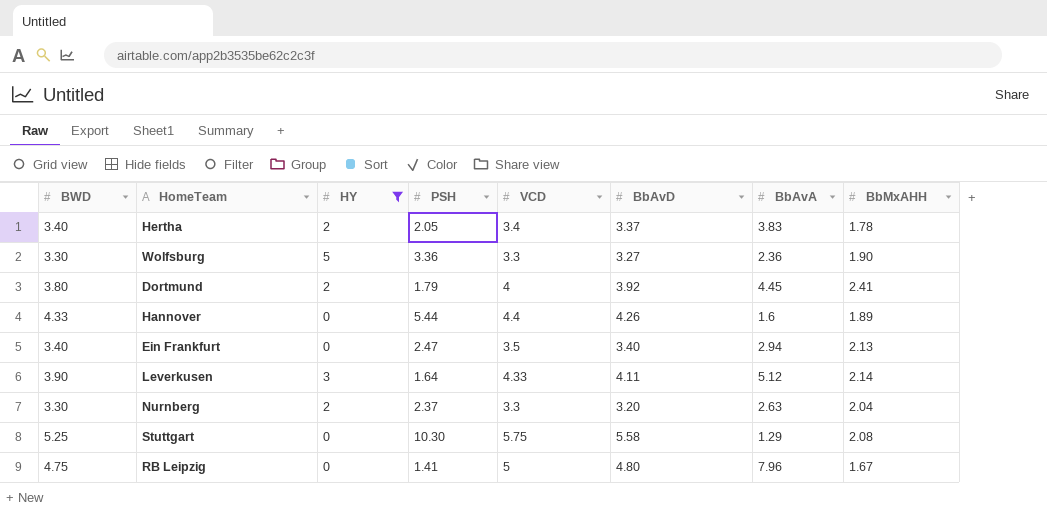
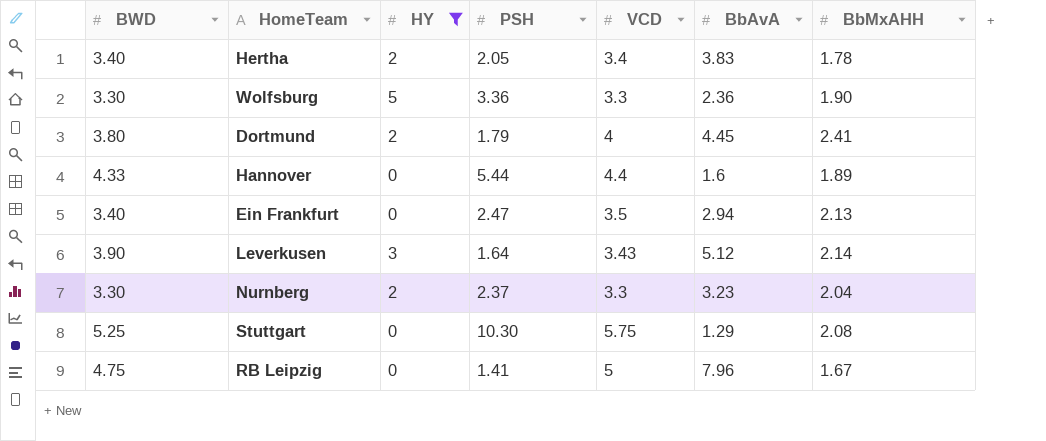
column BbAvD | position: 6 -> none
Leverkusen | VCD: 4.33 -> 3.43
Nurnberg | BbAvA: 2.63 -> 3.23

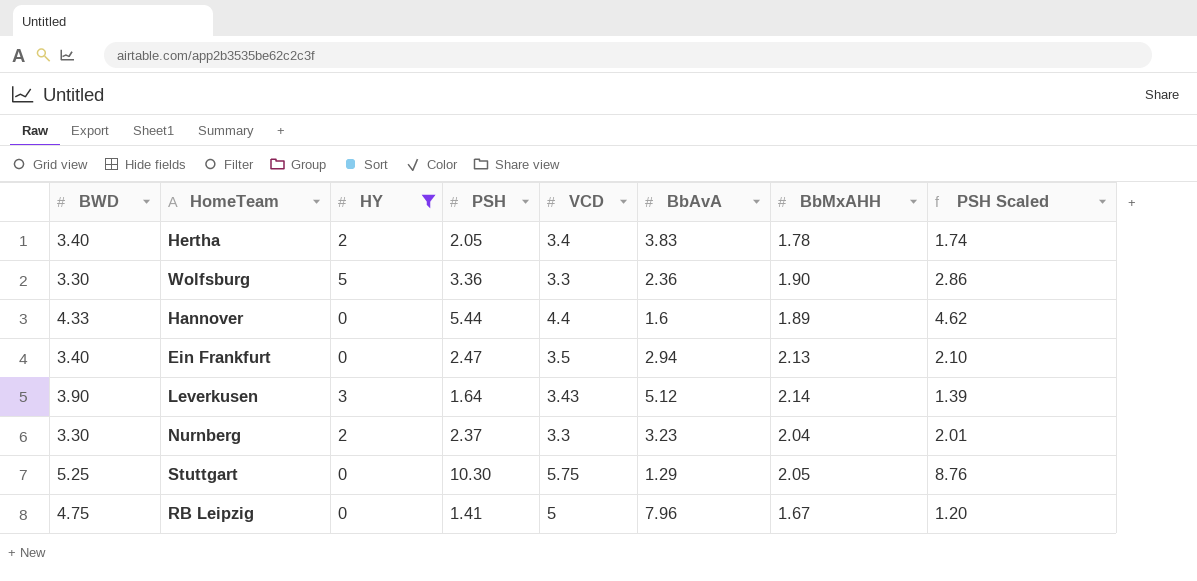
column PSH Scaled | formula: none -> [PSH] * 0.85
row Dortmund: 3.80 | 2 | 1.79 | 4 | 4.45 | 2.41 -> none
Stuttgart | BbMxAHH: 2.08 -> 2.05

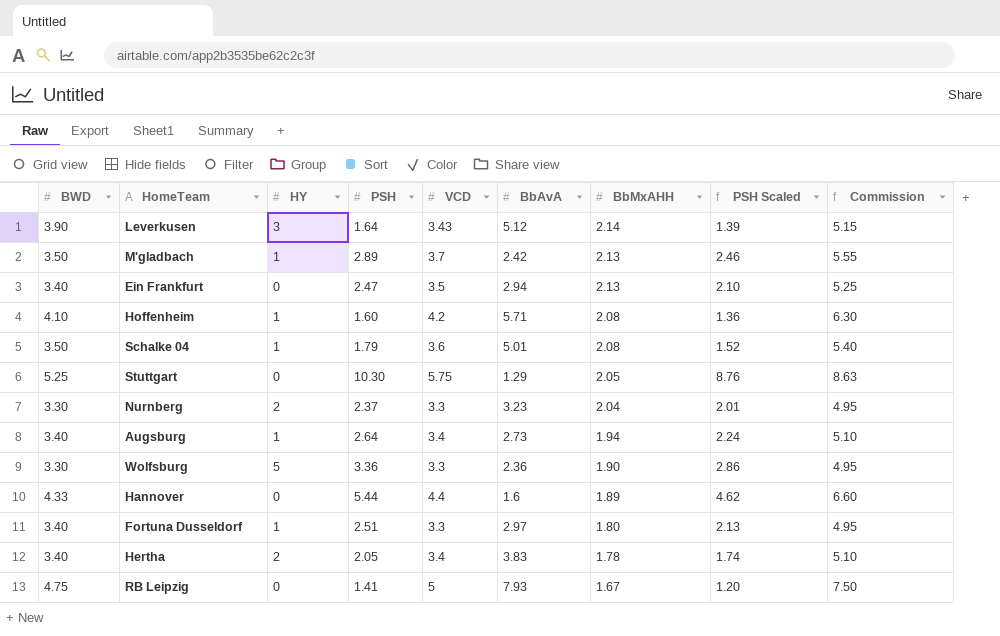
filter: HY != 1 -> none
row order: none -> BbMxAHH descending
column Commission | formula: none -> [VCD] * 1.5
RB Leipzig | BbAvA: 7.96 -> 7.93

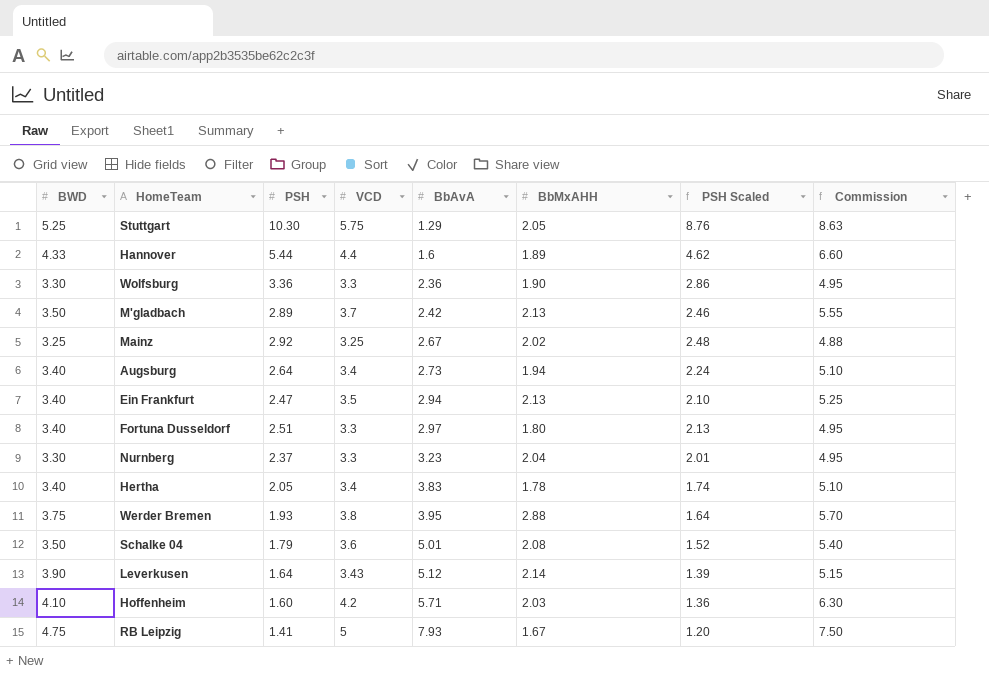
row order: BbMxAHH descending -> BbAvA ascending
column HY | position: 3 -> none
row Mainz: none -> 3.25 | 2.92 | 3.25 | 2.67 | 2.02 | 2.48 | 4.88
row Werder Bremen: none -> 3.75 | 1.93 | 3.8 | 3.95 | 2.88 | 1.64 | 5.70
Hoffenheim | BbMxAHH: 2.08 -> 2.03

